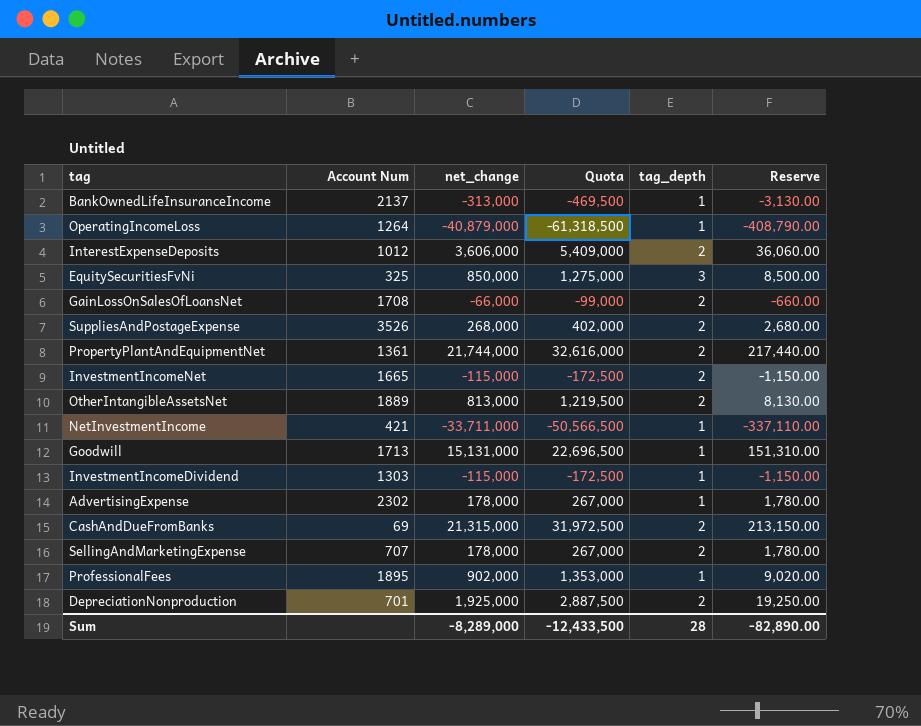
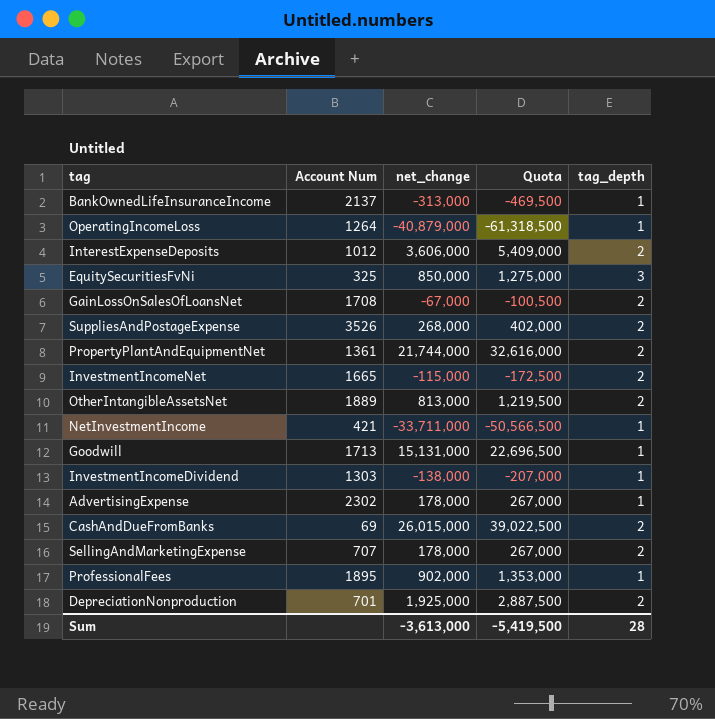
column Reserve | formula: [net_change] * 0.01 -> none
GainLossOnSalesOfLoansNet | net_change: -66,000 -> -67,000
GainLossOnSalesOfLoansNet | Quota: -99,000 -> -100,500
InvestmentIncomeDividend | net_change: -115,000 -> -138,000
InvestmentIncomeDividend | Quota: -172,500 -> -207,000
CashAndDueFromBanks | net_change: 21,315,000 -> 26,015,000
CashAndDueFromBanks | Quota: 31,972,500 -> 39,022,500
Sum | net_change: -8,289,000 -> -3,613,000
Sum | Quota: -12,433,500 -> -5,419,500

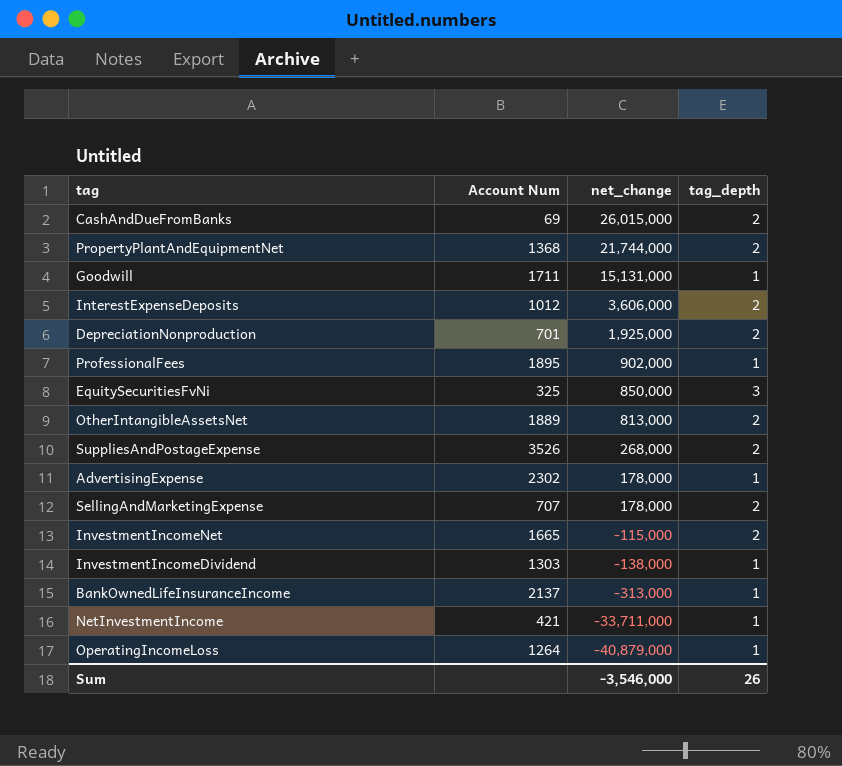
row order: none -> net_change descending
column Quota | formula: [net_change] * 1.5 -> none
row GainLossOnSalesOfLoansNet: 1708 | -67,000 | -100,500 | 2 -> none
PropertyPlantAndEquipmentNet | Account Num: 1361 -> 1368
Goodwill | Account Num: 1713 -> 1711
Sum | net_change: -3,613,000 -> -3,546,000
Sum | tag_depth: 28 -> 26

